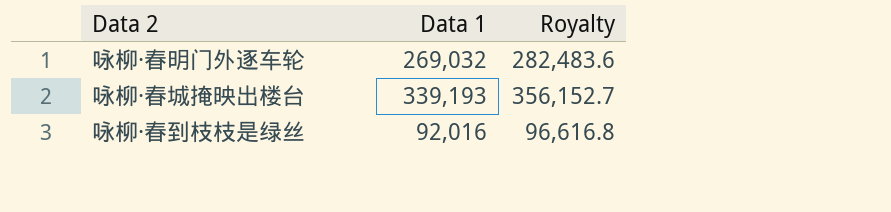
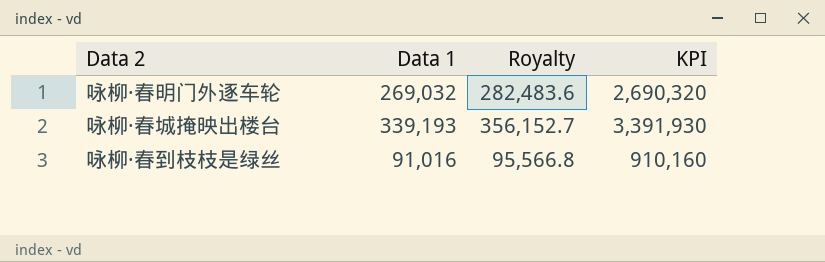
column KPI | formula: none -> [Data 1] * 10
咏柳·春到枝枝是绿丝 | Data 1: 92,016 -> 91,016
咏柳·春到枝枝是绿丝 | Royalty: 96,616.8 -> 95,566.8

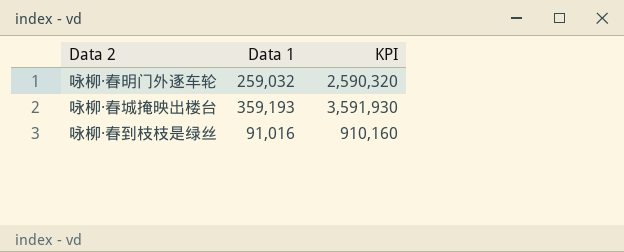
column Royalty | formula: [Data 1] * 1.05 -> none
咏柳·春明门外逐车轮 | Data 1: 269,032 -> 259,032
咏柳·春明门外逐车轮 | KPI: 2,690,320 -> 2,590,320
咏柳·春城掩映出楼台 | Data 1: 339,193 -> 359,193
咏柳·春城掩映出楼台 | KPI: 3,391,930 -> 3,591,930

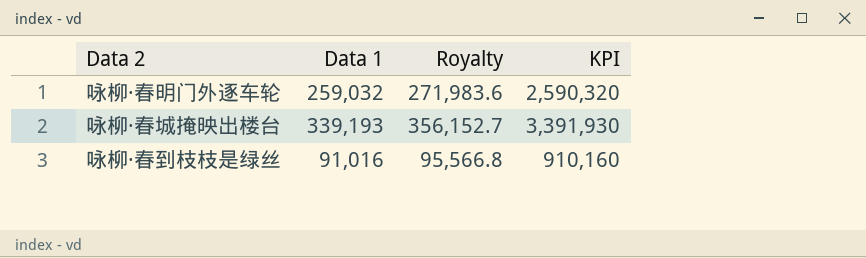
column Royalty | formula: none -> [Data 1] * 1.05
咏柳·春城掩映出楼台 | Data 1: 359,193 -> 339,193
咏柳·春城掩映出楼台 | KPI: 3,591,930 -> 3,391,930

